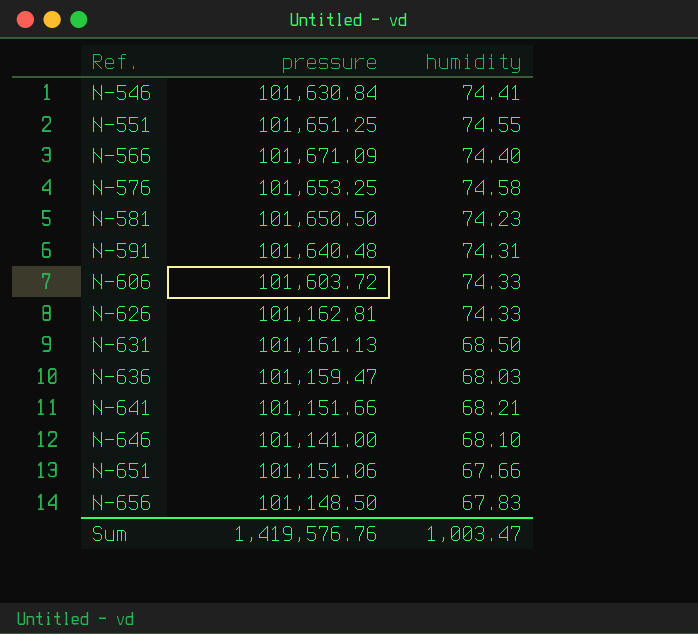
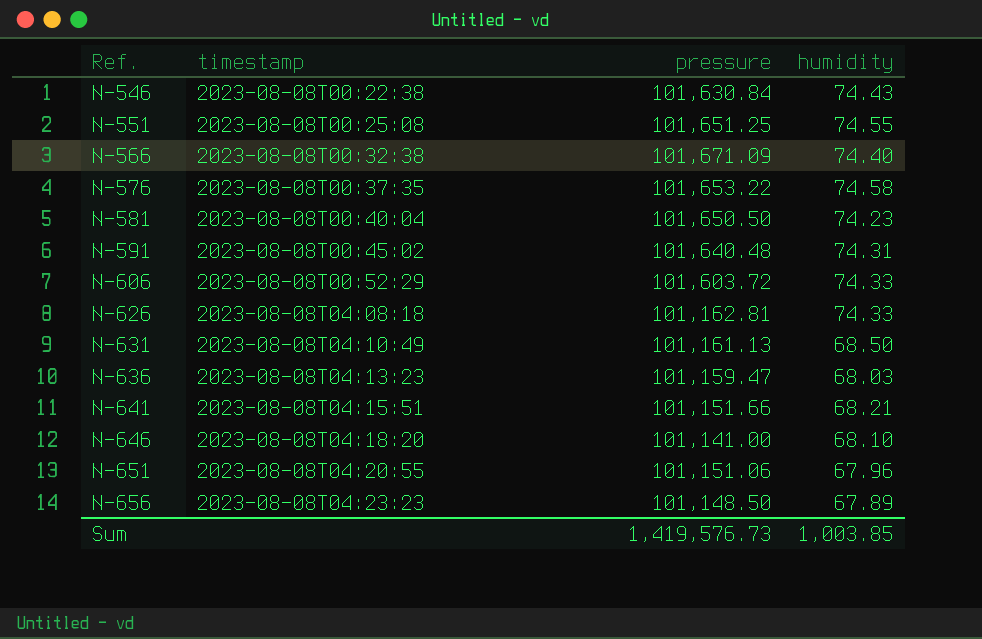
column timestamp | position: none -> 2
N-546 | humidity: 74.41 -> 74.43
N-576 | pressure: 101,653.25 -> 101,653.22
N-651 | humidity: 67.66 -> 67.96
N-656 | humidity: 67.83 -> 67.89
Sum | pressure: 1,419,576.76 -> 1,419,576.73
Sum | humidity: 1,003.47 -> 1,003.85

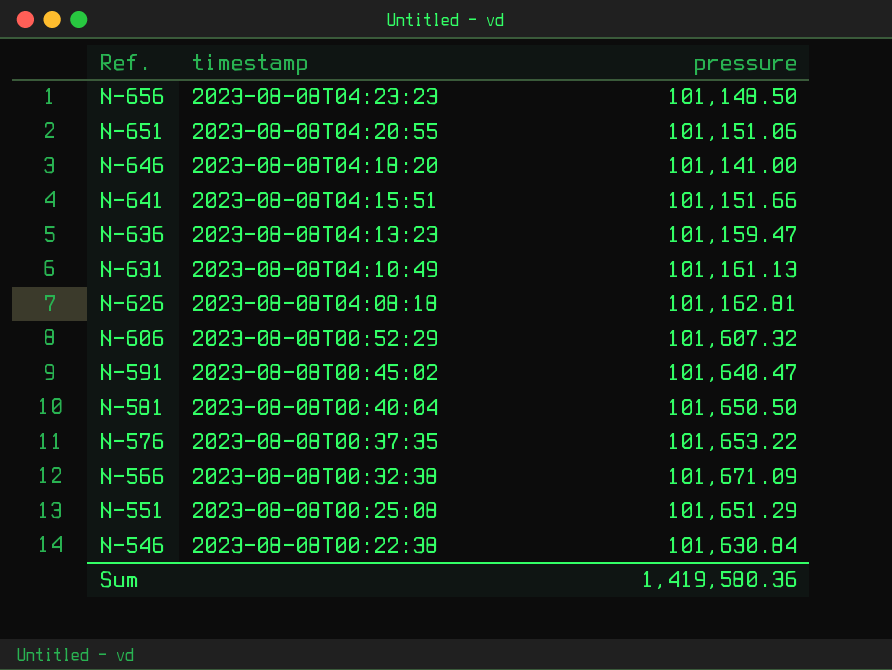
row order: Ref. ascending -> Ref. descending
column humidity | position: 4 -> none
N-606 | pressure: 101,603.72 -> 101,607.32
N-591 | pressure: 101,640.48 -> 101,640.47
N-551 | pressure: 101,651.25 -> 101,651.29
Sum | pressure: 1,419,576.73 -> 1,419,580.36

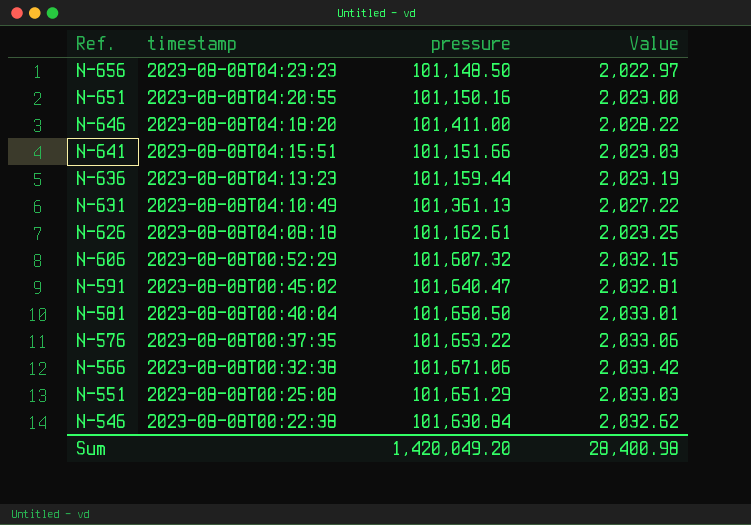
column Value | formula: none -> [pressure] * 0.02
N-651 | pressure: 101,151.06 -> 101,150.16
N-646 | pressure: 101,141.00 -> 101,411.00
N-636 | pressure: 101,159.47 -> 101,159.44
N-631 | pressure: 101,161.13 -> 101,361.13
N-626 | pressure: 101,162.81 -> 101,162.61
N-566 | pressure: 101,671.09 -> 101,671.06
Sum | pressure: 1,419,580.36 -> 1,420,049.20

